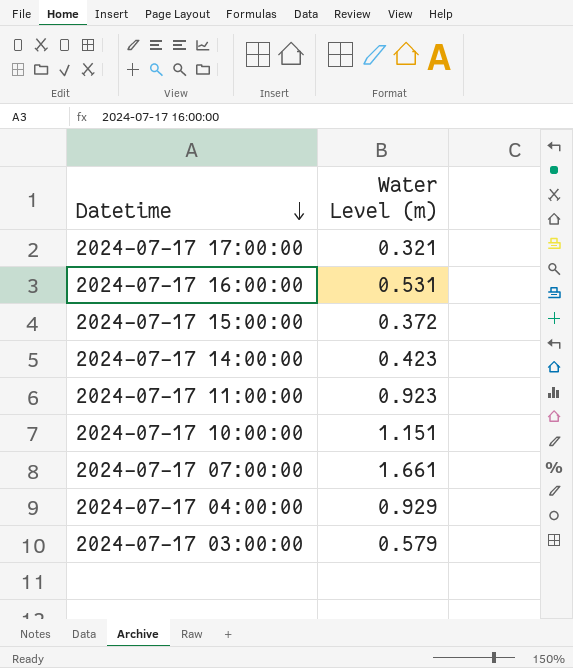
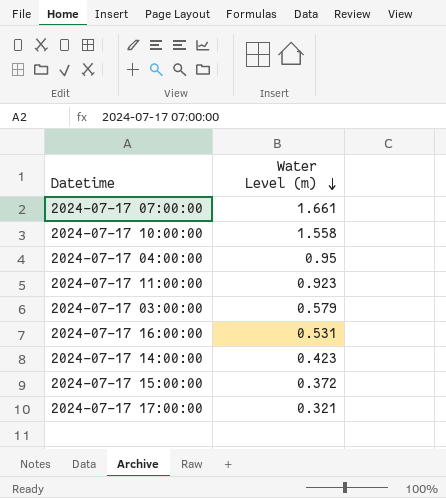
row order: Datetime descending -> Water Level (m) descending
2024-07-17 10:00:00 | Water Level (m): 1.151 -> 1.558
2024-07-17 04:00:00 | Water Level (m): 0.929 -> 0.95

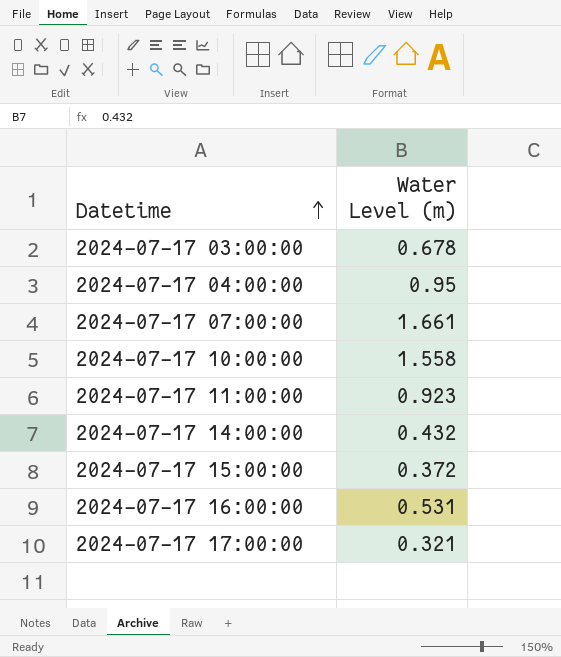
row order: Water Level (m) descending -> Datetime ascending
2024-07-17 03:00:00 | Water Level (m): 0.579 -> 0.678
2024-07-17 14:00:00 | Water Level (m): 0.423 -> 0.432

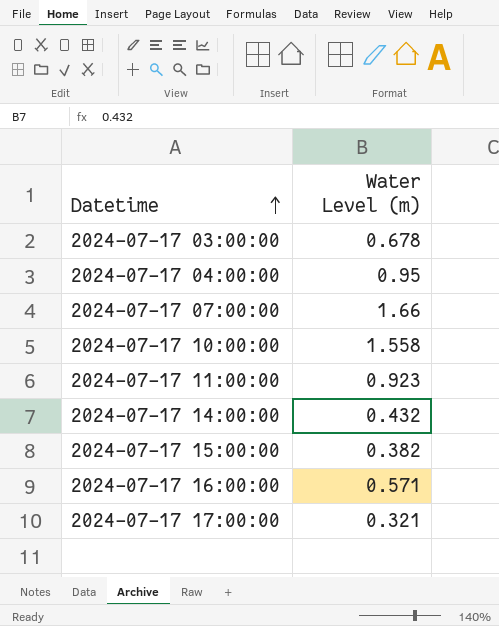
2024-07-17 07:00:00 | Water Level (m): 1.661 -> 1.66
2024-07-17 15:00:00 | Water Level (m): 0.372 -> 0.382
2024-07-17 16:00:00 | Water Level (m): 0.531 -> 0.571

